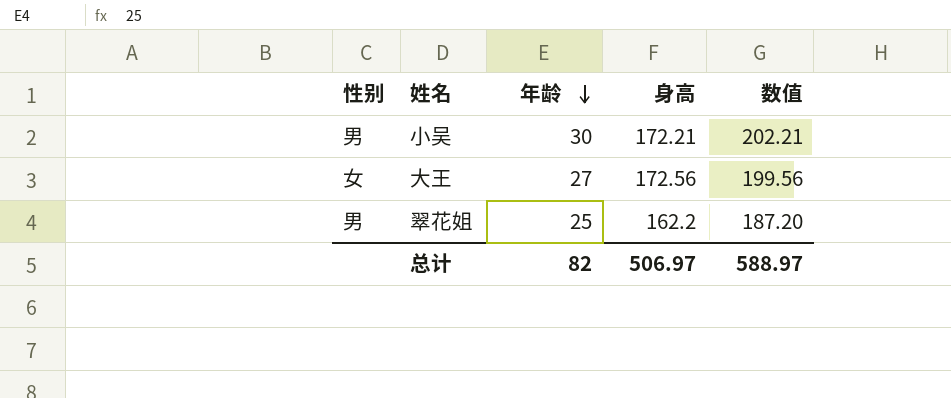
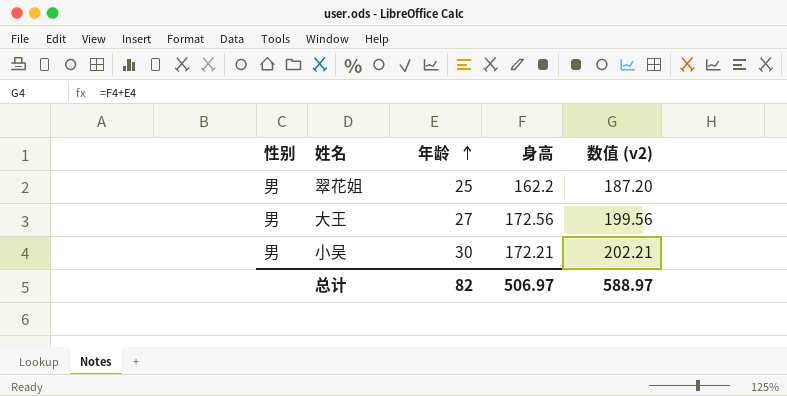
row order: 年龄 descending -> 年龄 ascending
column name: 数值 -> 数值 (v2)
大王 | 性别: 女 -> 男

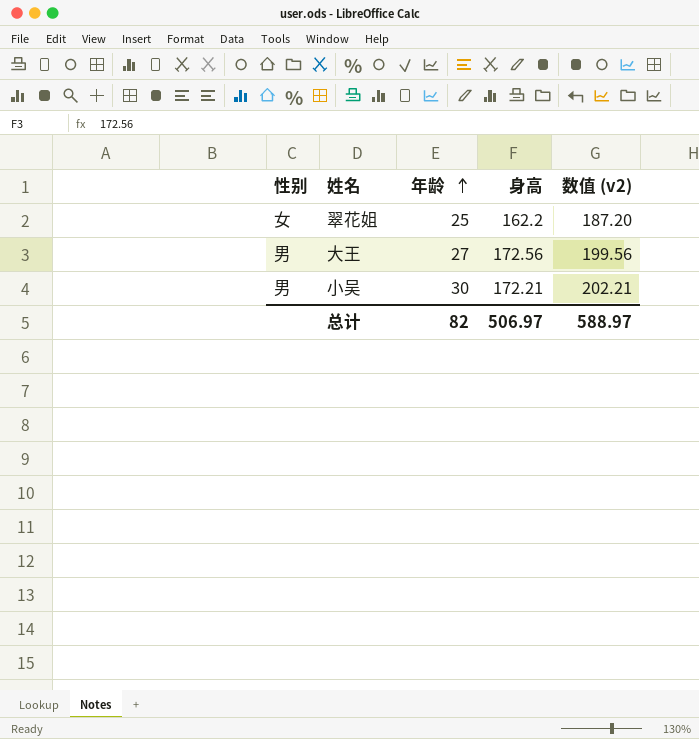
翠花姐 | 性别: 男 -> 女

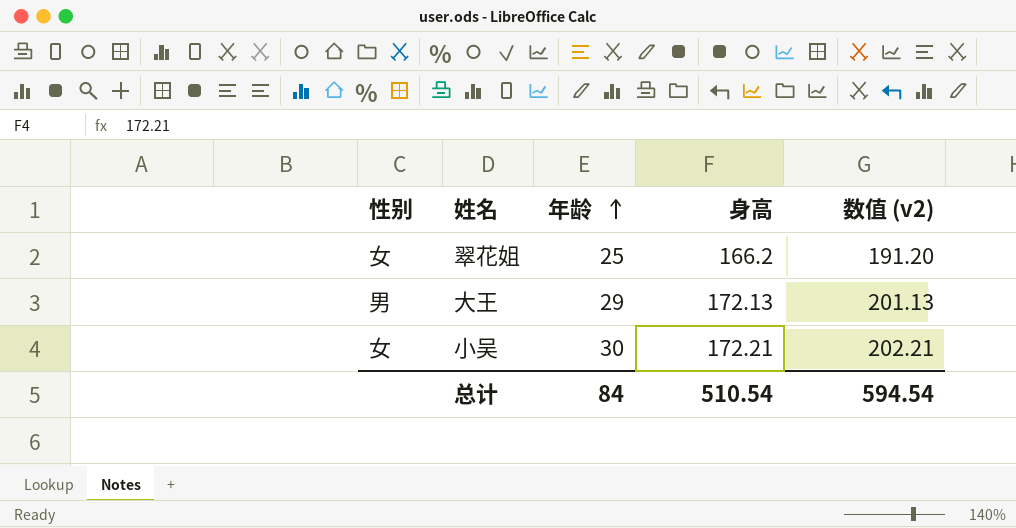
翠花姐 | 身高: 162.2 -> 166.2
翠花姐 | 数值 (v2): 187.20 -> 191.20
大王 | 年龄: 27 -> 29
大王 | 身高: 172.56 -> 172.13
大王 | 数值 (v2): 199.56 -> 201.13
小吴 | 性别: 男 -> 女
总计 | 年龄: 82 -> 84
总计 | 身高: 506.97 -> 510.54
总计 | 数值 (v2): 588.97 -> 594.54

